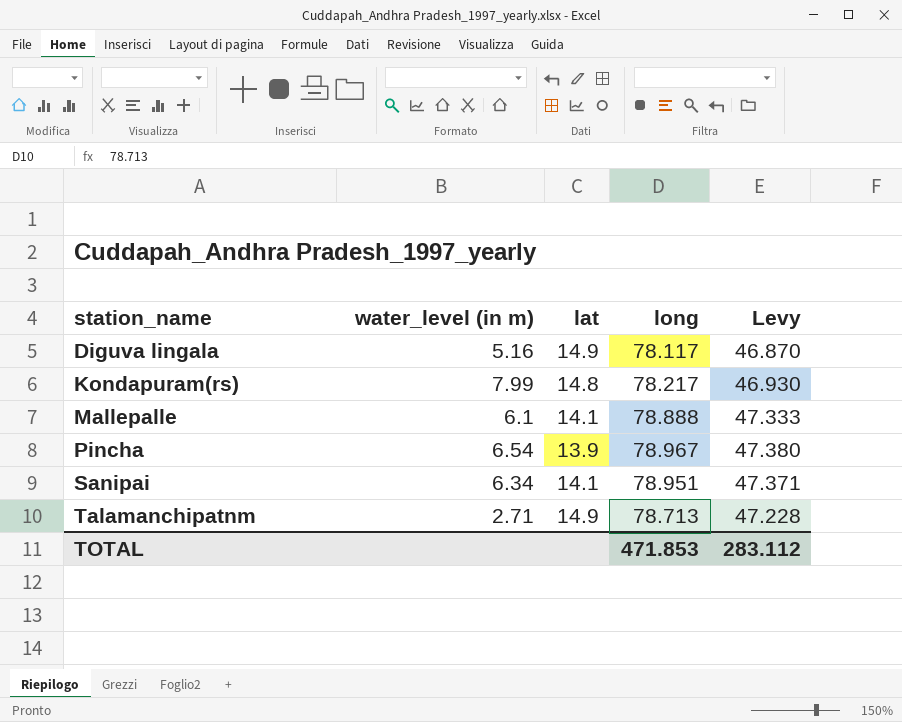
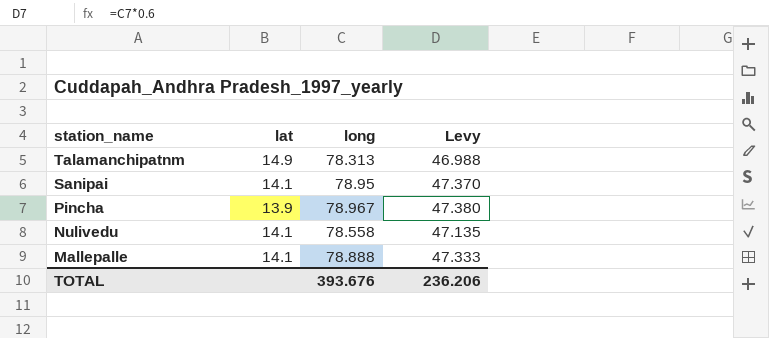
row order: station_name ascending -> station_name descending
column water_level (in m) | position: 2 -> none
row Diguva lingala: 5.16 | 14.9 | 78.117 | 46.870 -> none
row Kondapuram(rs): 7.99 | 14.8 | 78.217 | 46.930 -> none
Talamanchipatnm | long: 78.713 -> 78.313
Talamanchipatnm | Levy: 47.228 -> 46.988
Sanipai | long: 78.951 -> 78.95
Sanipai | Levy: 47.371 -> 47.370
row Nulivedu: none -> 14.1 | 78.558 | 47.135
TOTAL | long: 471.853 -> 393.676
TOTAL | Levy: 283.112 -> 236.206

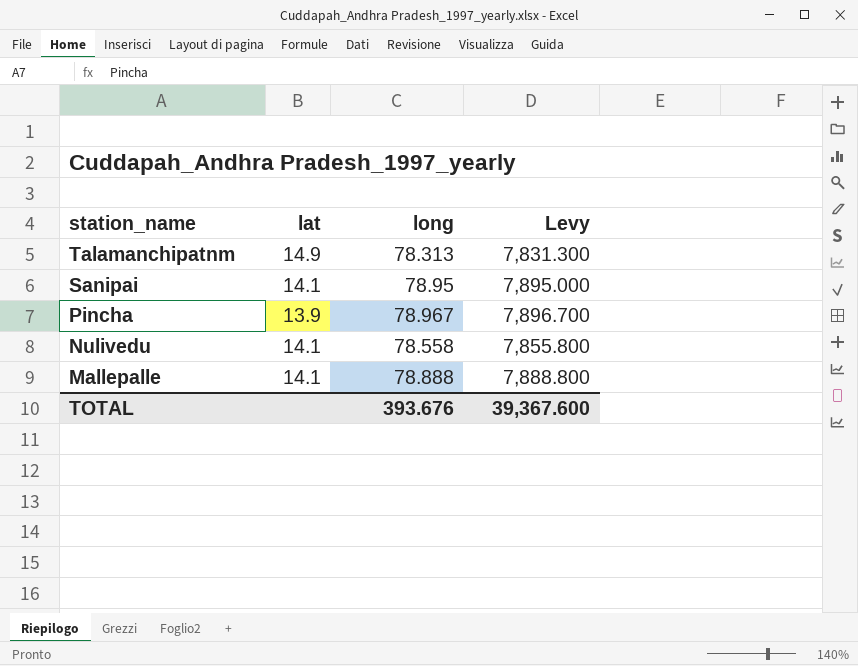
column Levy | formula: [long] * 0.6 -> [long] * 100
TOTAL | Levy: 236.206 -> 39,367.600

